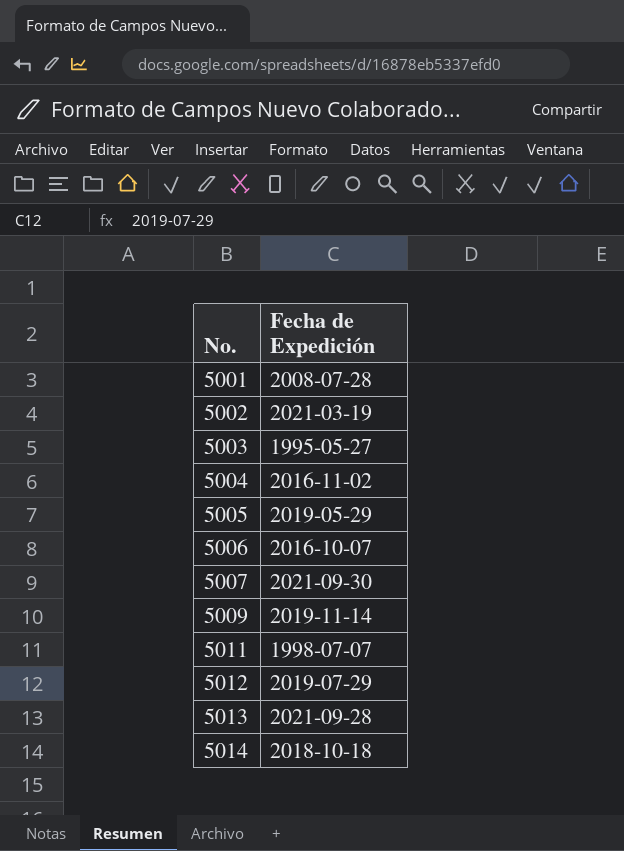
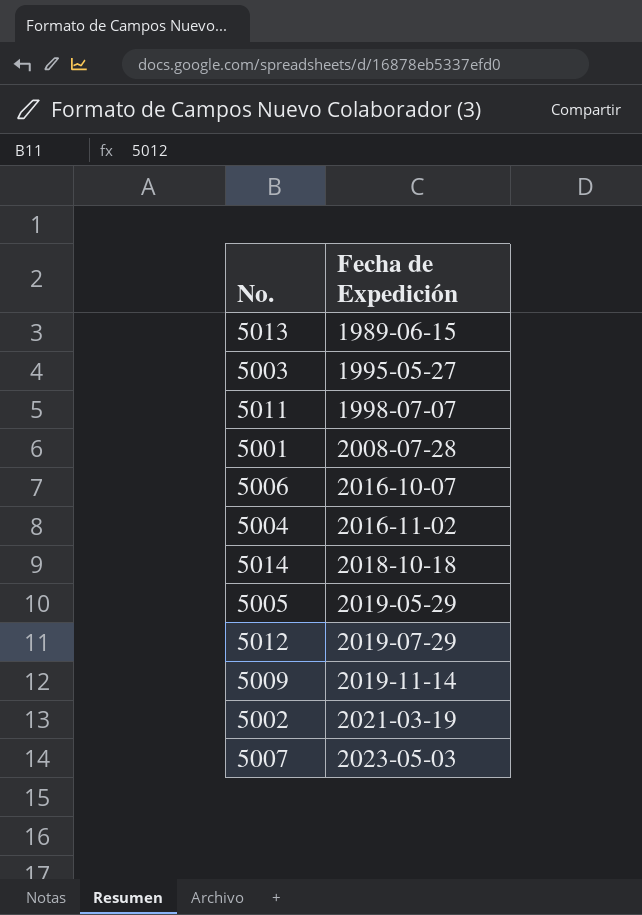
row order: No. ascending -> Fecha de Expedición ascending
5013 | Fecha de Expedición: 2021-09-28 -> 1989-06-15
5007 | Fecha de Expedición: 2021-09-30 -> 2023-05-03

